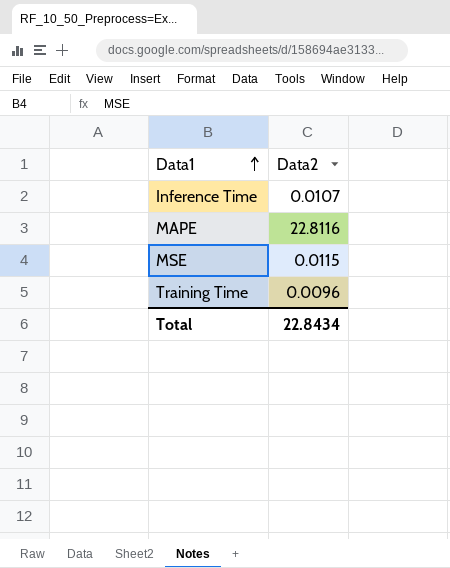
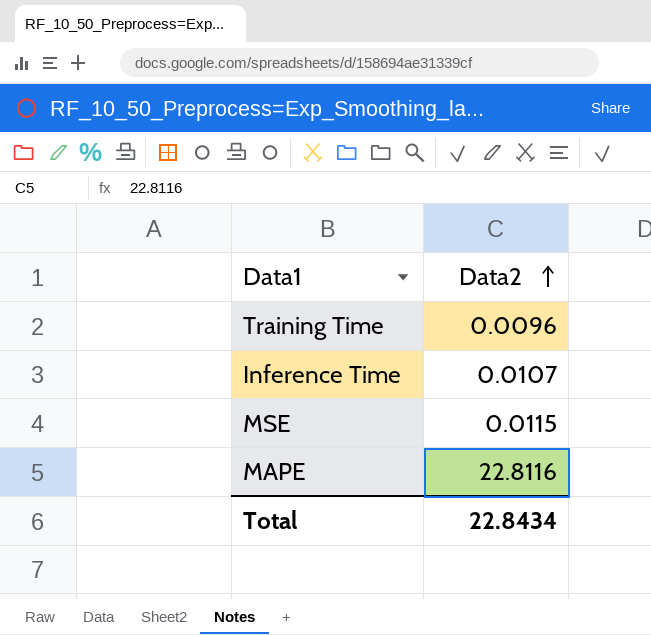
row order: Data1 ascending -> Data2 ascending

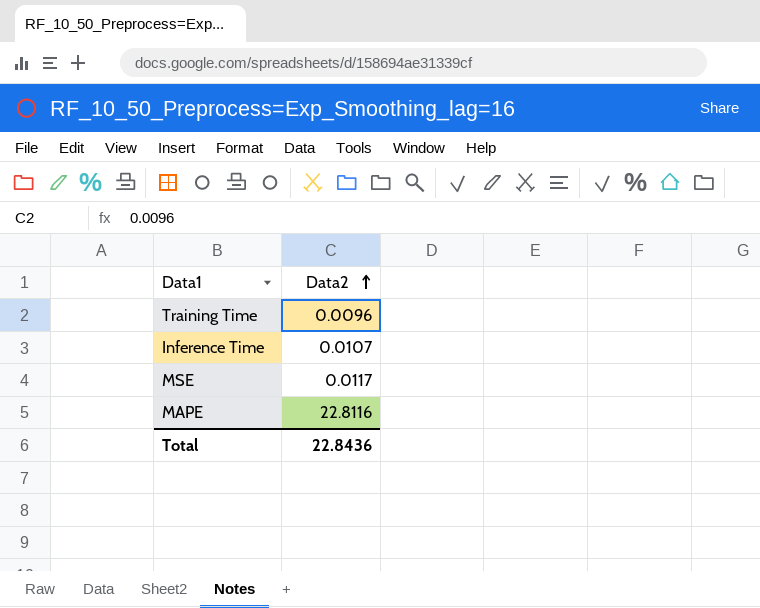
MSE | Data2: 0.0115 -> 0.0117
Total | Data2: 22.8434 -> 22.8436

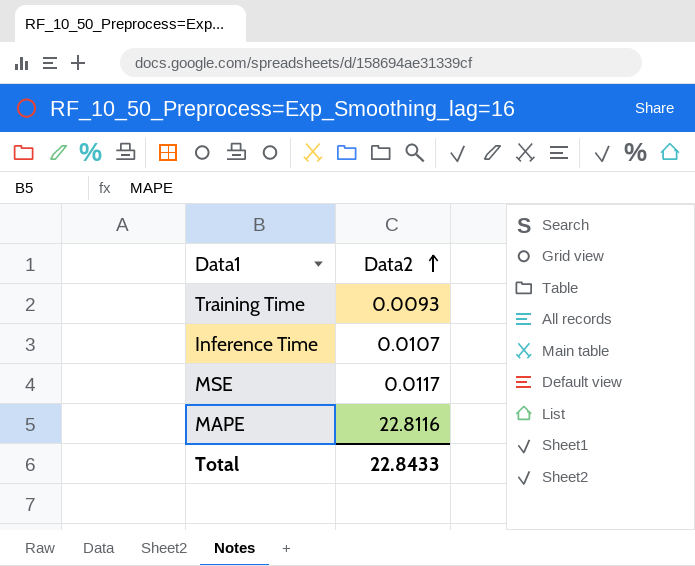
Training Time | Data2: 0.0096 -> 0.0093
Total | Data2: 22.8436 -> 22.8433

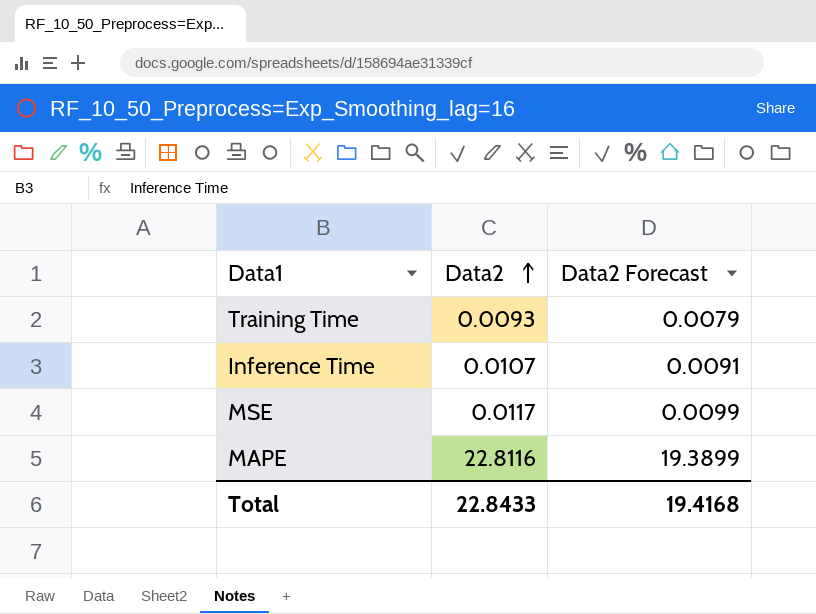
column Data2 Forecast | formula: none -> [Data2] * 0.85

